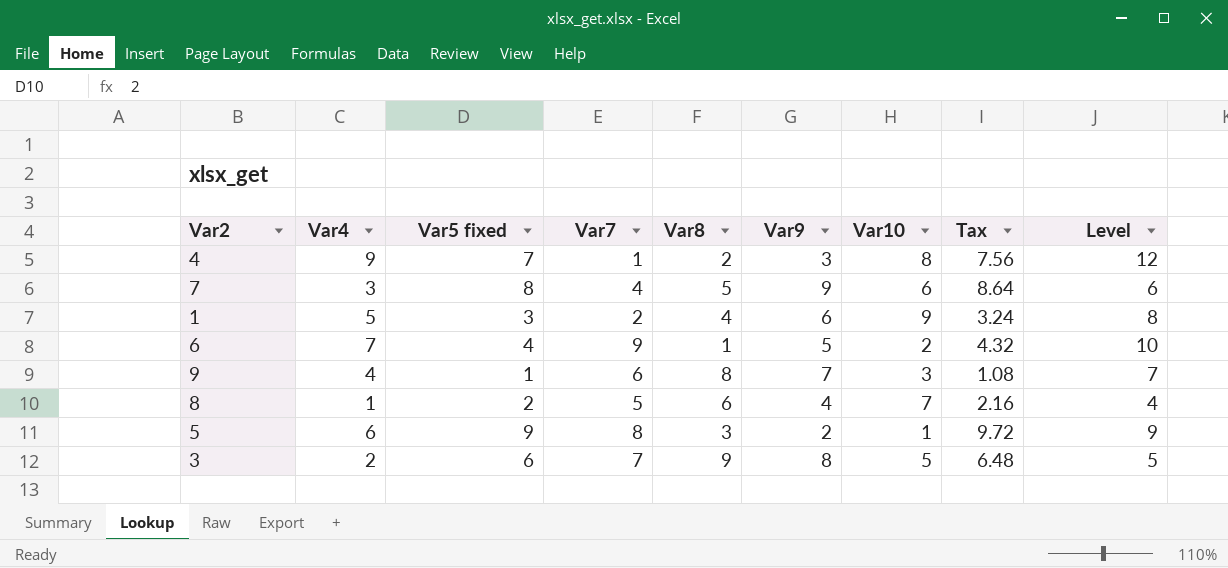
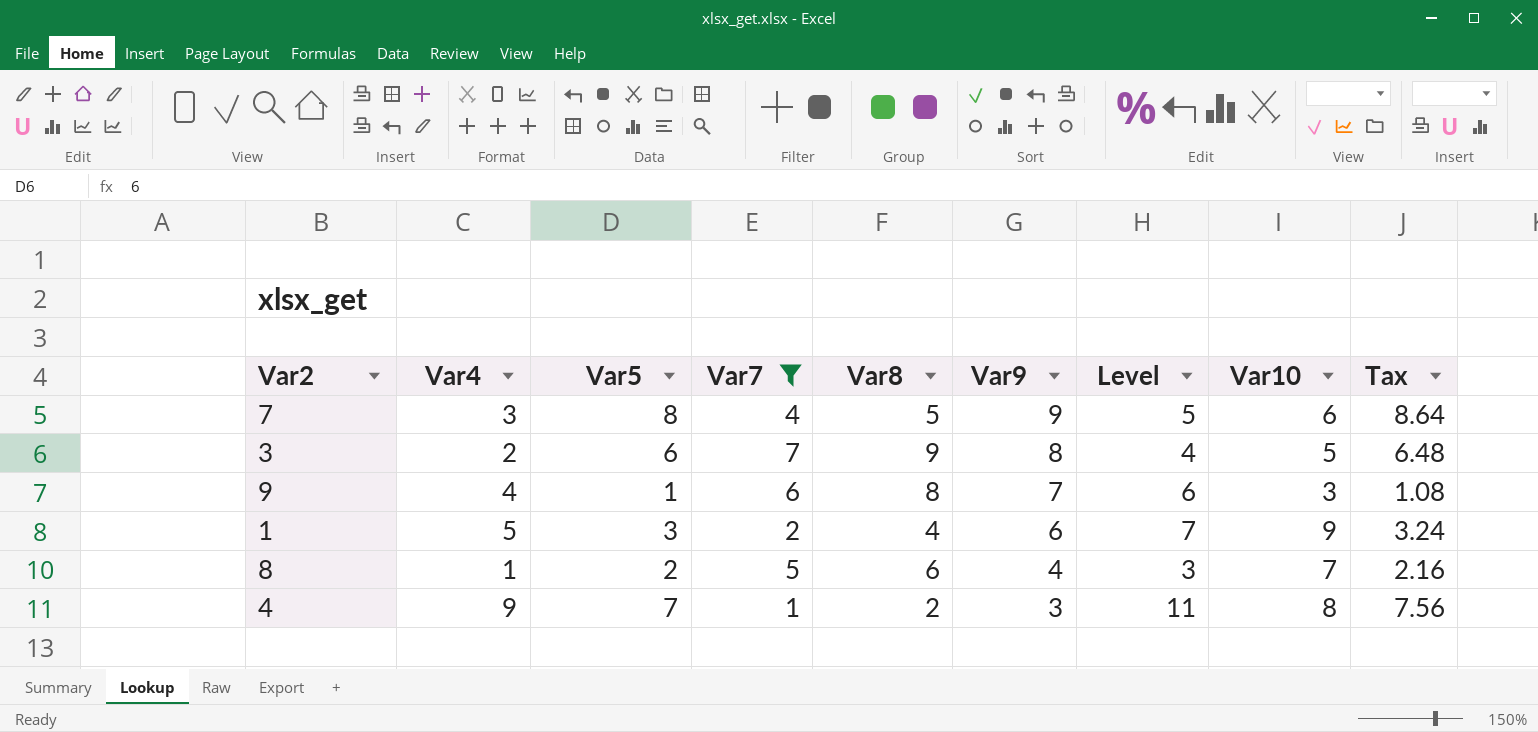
filter: none -> Var7 <= 7
row order: none -> Var9 descending
column name: Var5 fixed -> Var5
column Level | formula: [Var4] + 3 -> [Var4] + 2
column Level | position: 9 -> 7

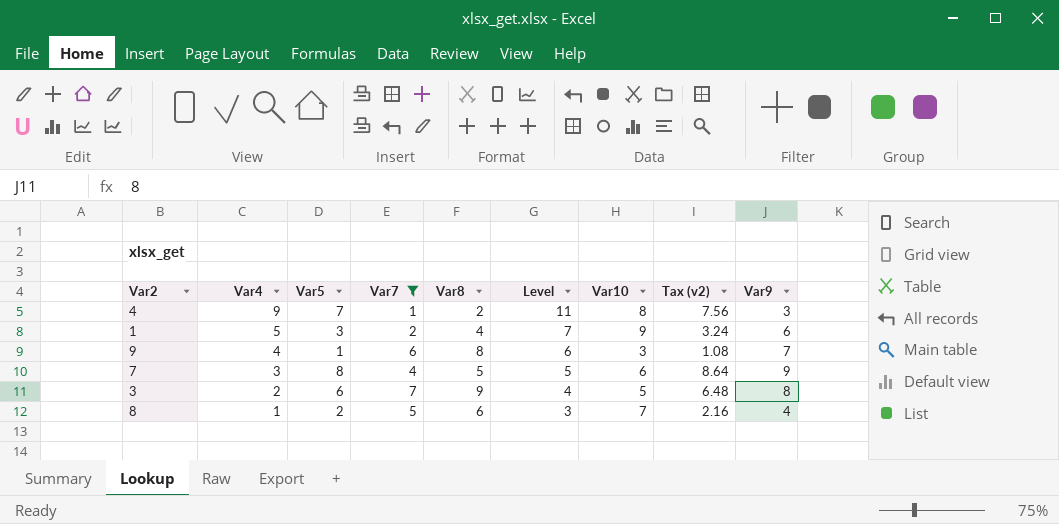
row order: Var9 descending -> Var4 descending
column name: Tax -> Tax (v2)
column Var9 | position: 6 -> 9

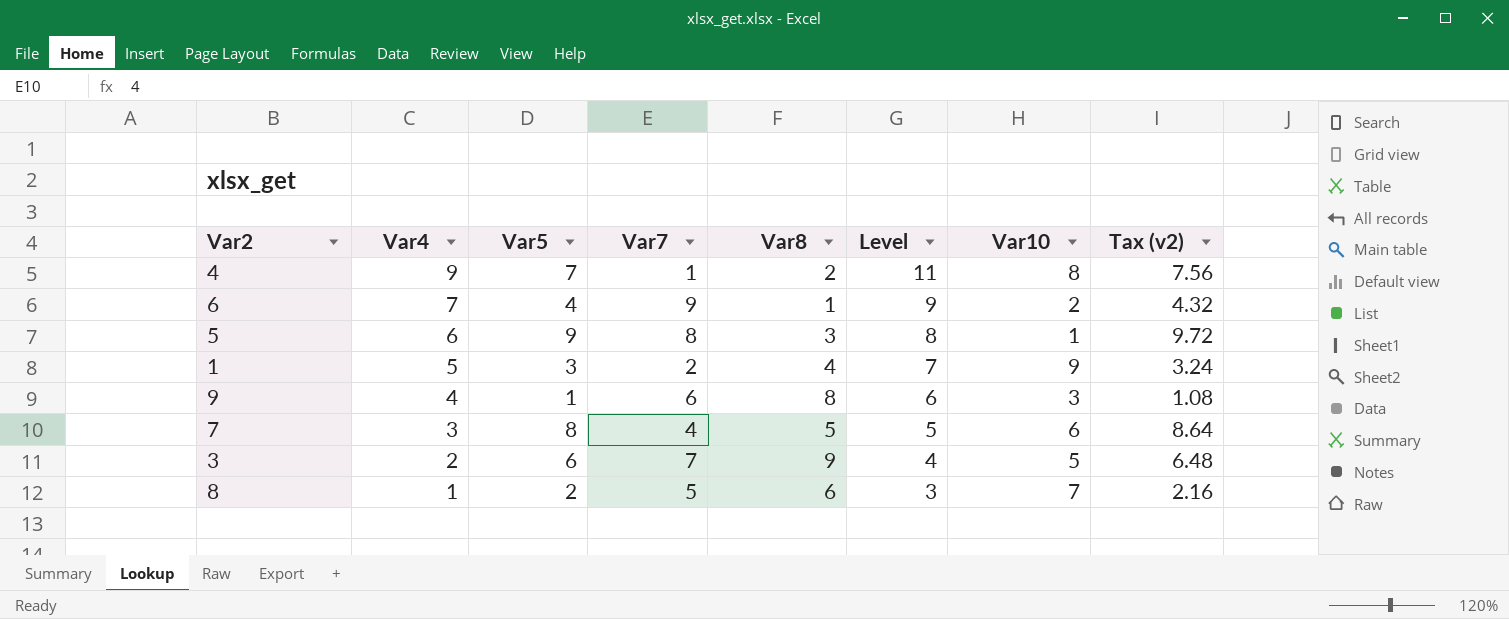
filter: Var7 <= 7 -> none
column Var9 | position: 9 -> none

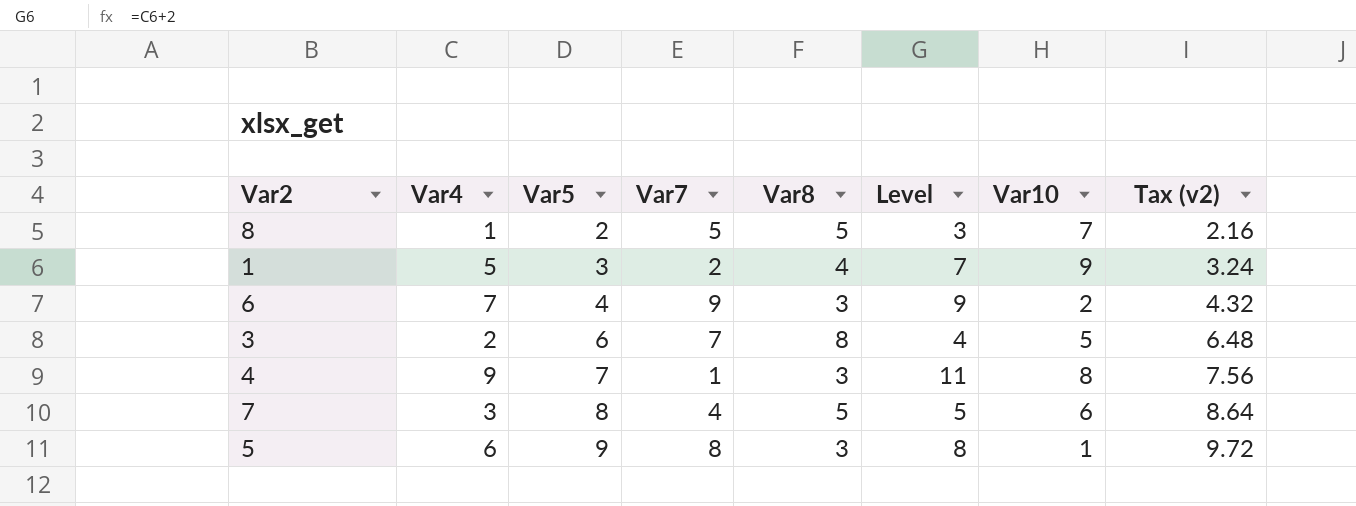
row order: Var4 descending -> Var5 ascending
row 9: 4 | 1 | 6 | 8 | 6 | 3 | 1.08 -> none
8 | Var8: 6 -> 5
6 | Var8: 1 -> 3
3 | Var8: 9 -> 8
4 | Var8: 2 -> 3

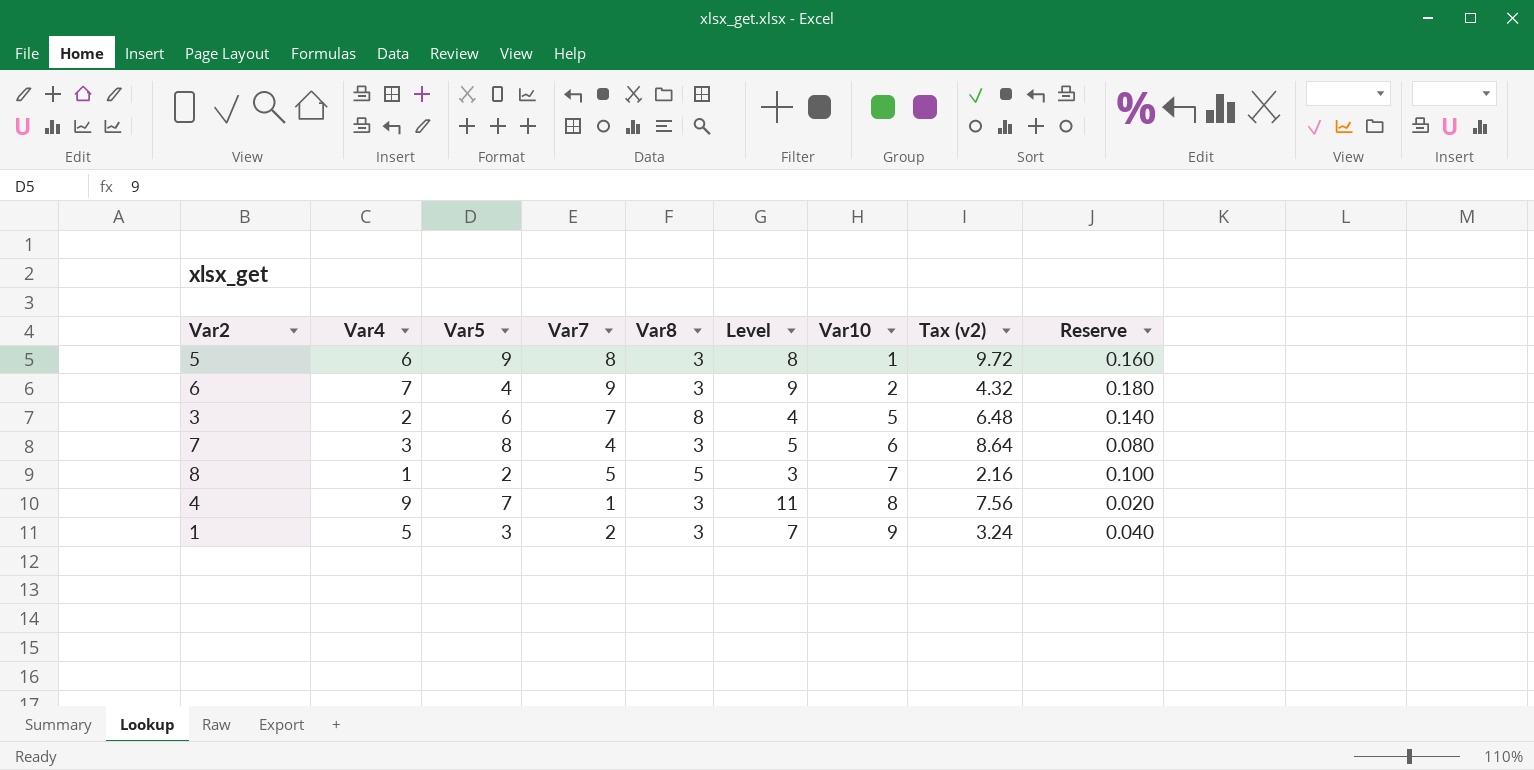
row order: Var5 ascending -> Var10 ascending
column Reserve | formula: none -> [Var7] * 0.02
7 | Var8: 5 -> 3
1 | Var8: 4 -> 3

